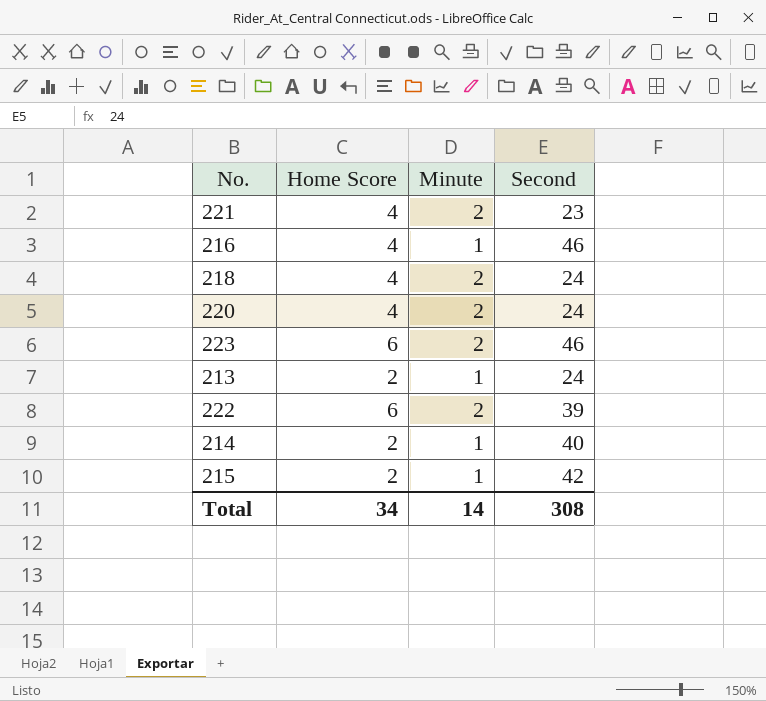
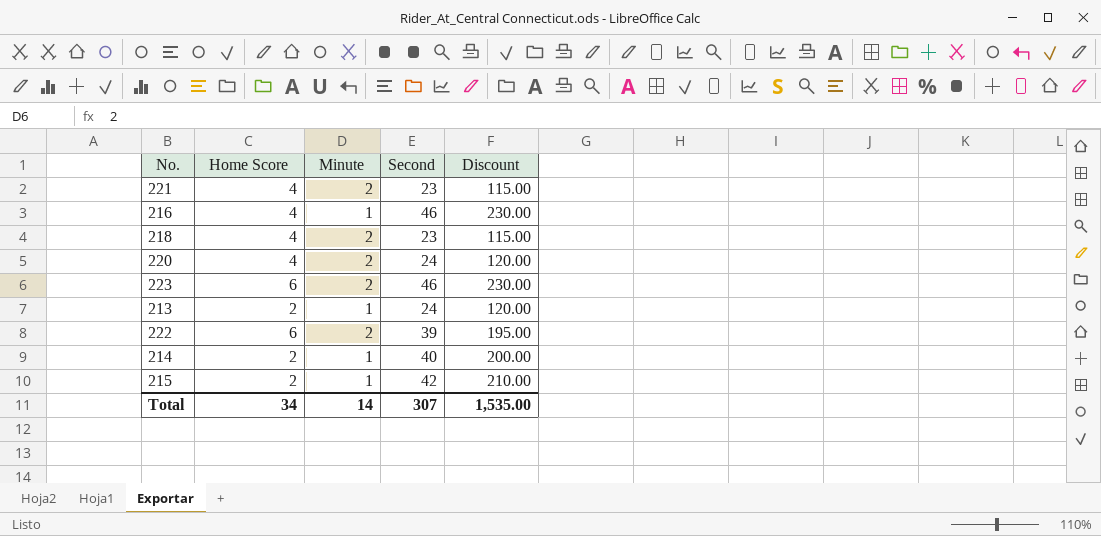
column Discount | formula: none -> [Second] * 5
218 | Second: 24 -> 23
Total | Second: 308 -> 307

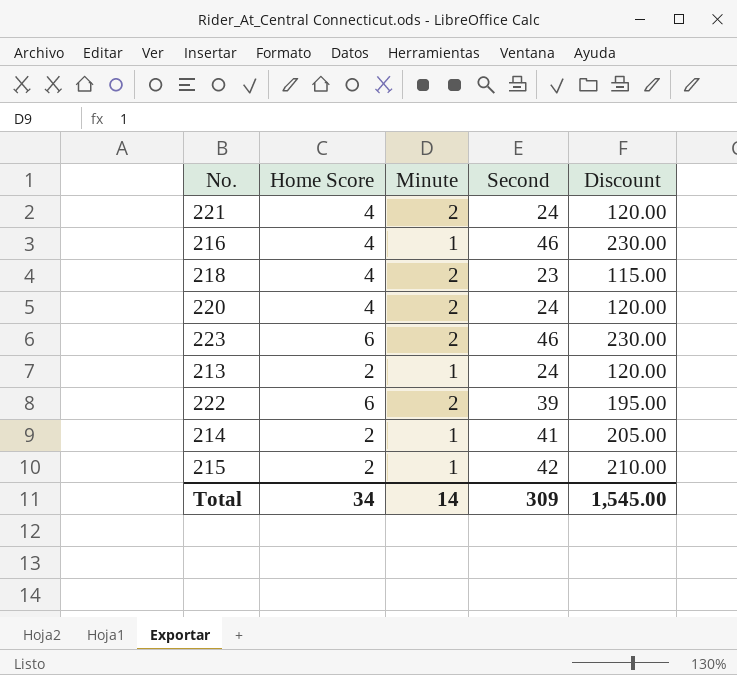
221 | Second: 23 -> 24
221 | Discount: 115.00 -> 120.00
214 | Second: 40 -> 41
214 | Discount: 200.00 -> 205.00
Total | Second: 307 -> 309
Total | Discount: 1,535.00 -> 1,545.00

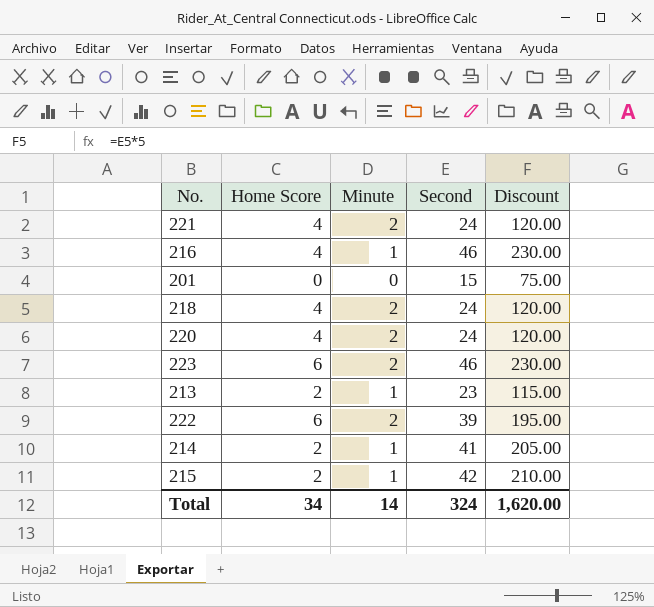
row 201: none -> 0 | 0 | 15 | 75.00
218 | Second: 23 -> 24
218 | Discount: 115.00 -> 120.00
213 | Second: 24 -> 23
213 | Discount: 120.00 -> 115.00
Total | Second: 309 -> 324
Total | Discount: 1,545.00 -> 1,620.00

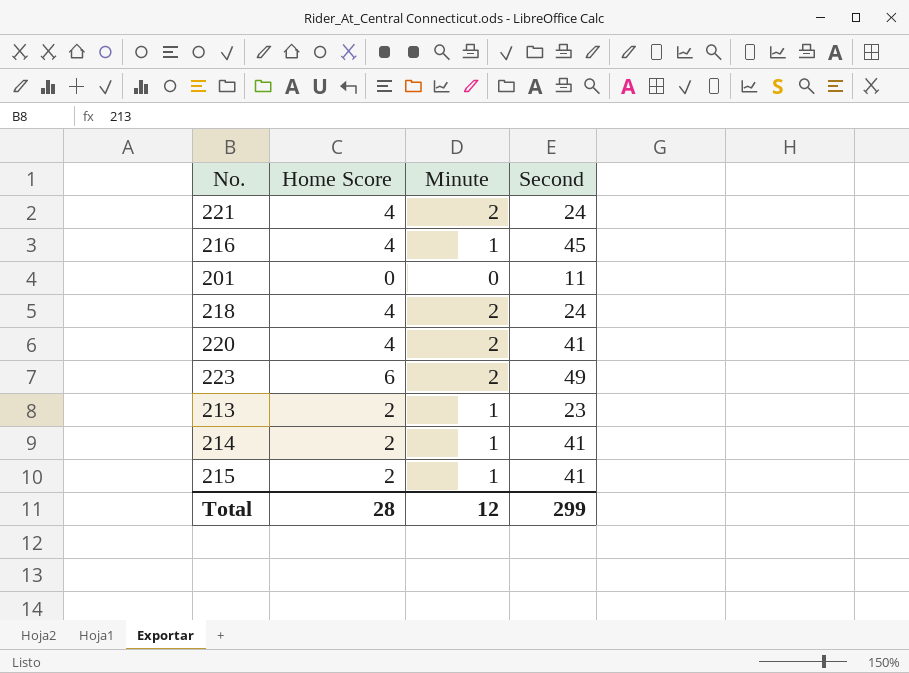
column Discount | formula: [Second] * 5 -> none
row 222: 6 | 2 | 39 | 195.00 -> none
216 | Second: 46 -> 45
201 | Second: 15 -> 11
220 | Second: 24 -> 41
223 | Second: 46 -> 49
215 | Second: 42 -> 41
Total | Home Score: 34 -> 28
Total | Minute: 14 -> 12
Total | Second: 324 -> 299

